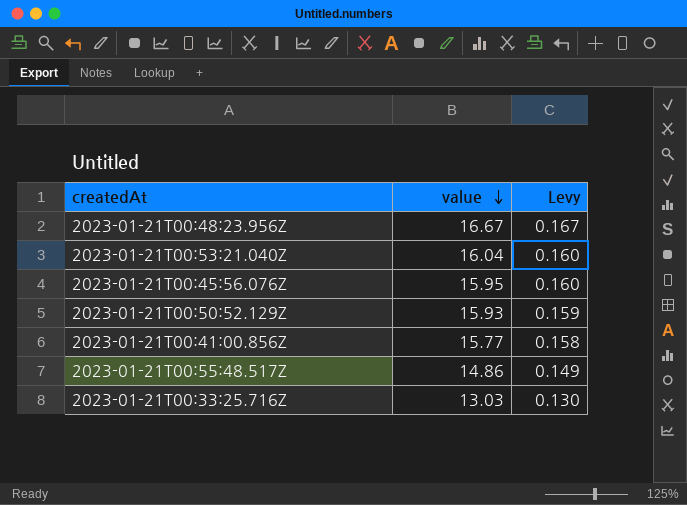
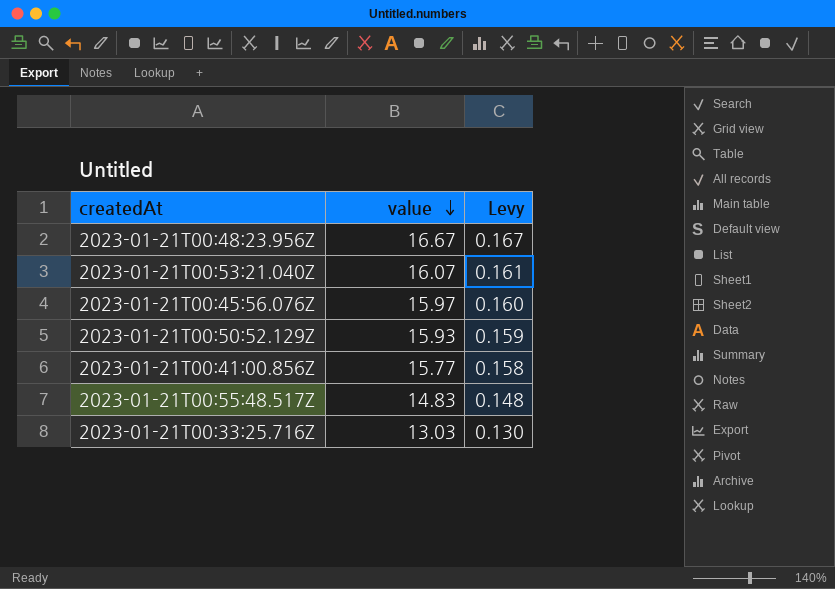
2023-01-21T00:53:21.040Z | value: 16.04 -> 16.07
2023-01-21T00:53:21.040Z | Levy: 0.160 -> 0.161
2023-01-21T00:45:56.076Z | value: 15.95 -> 15.97
2023-01-21T00:55:48.517Z | value: 14.86 -> 14.83
2023-01-21T00:55:48.517Z | Levy: 0.149 -> 0.148

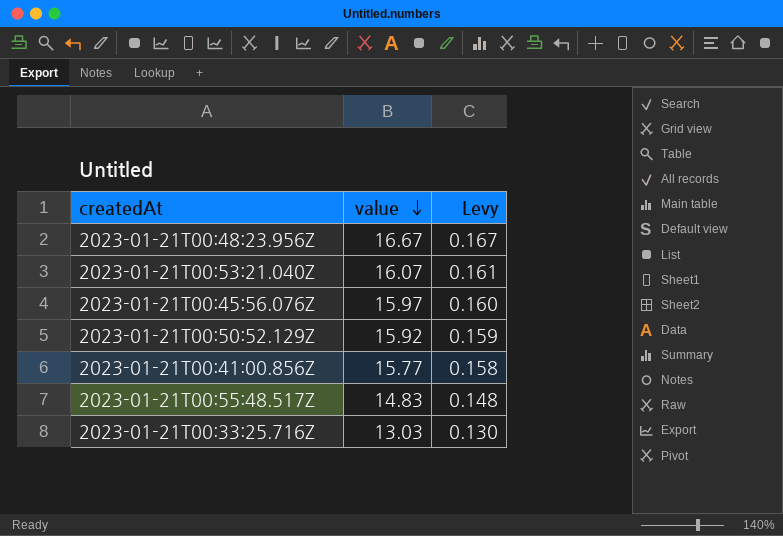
2023-01-21T00:50:52.129Z | value: 15.93 -> 15.92

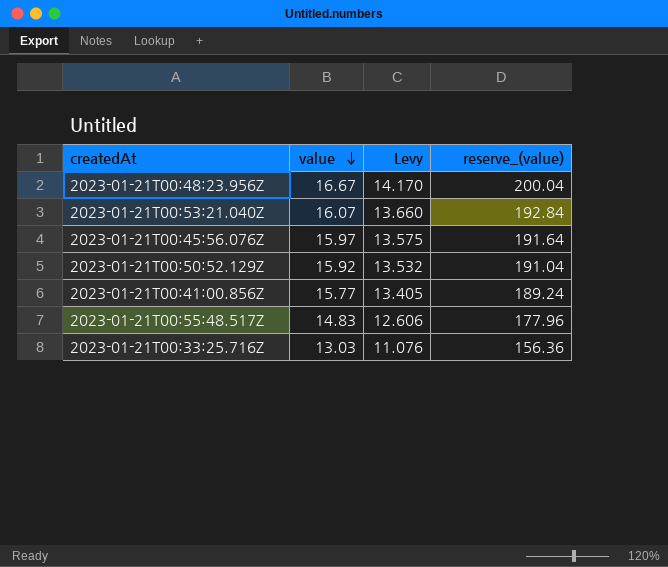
column Levy | formula: [value] * 0.01 -> [value] * 0.85
column reserve_(value) | formula: none -> [value] * 12

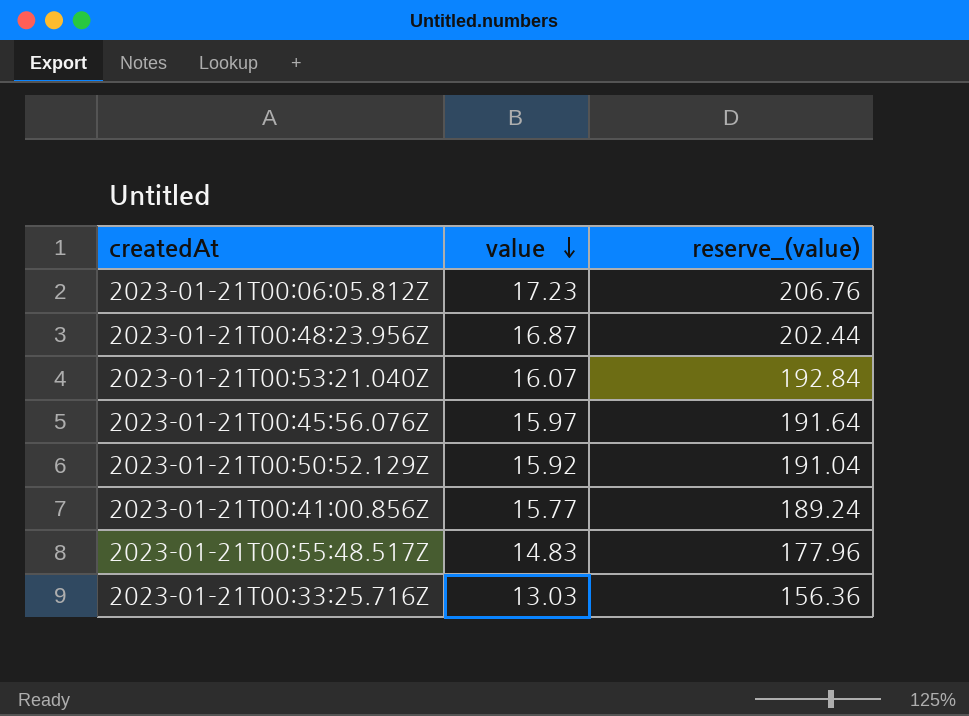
column Levy | formula: [value] * 0.85 -> none
row 2023-01-21T00:06:05.812Z: none -> 17.23 | 206.76
2023-01-21T00:48:23.956Z | value: 16.67 -> 16.87
2023-01-21T00:48:23.956Z | reserve_(value): 200.04 -> 202.44

